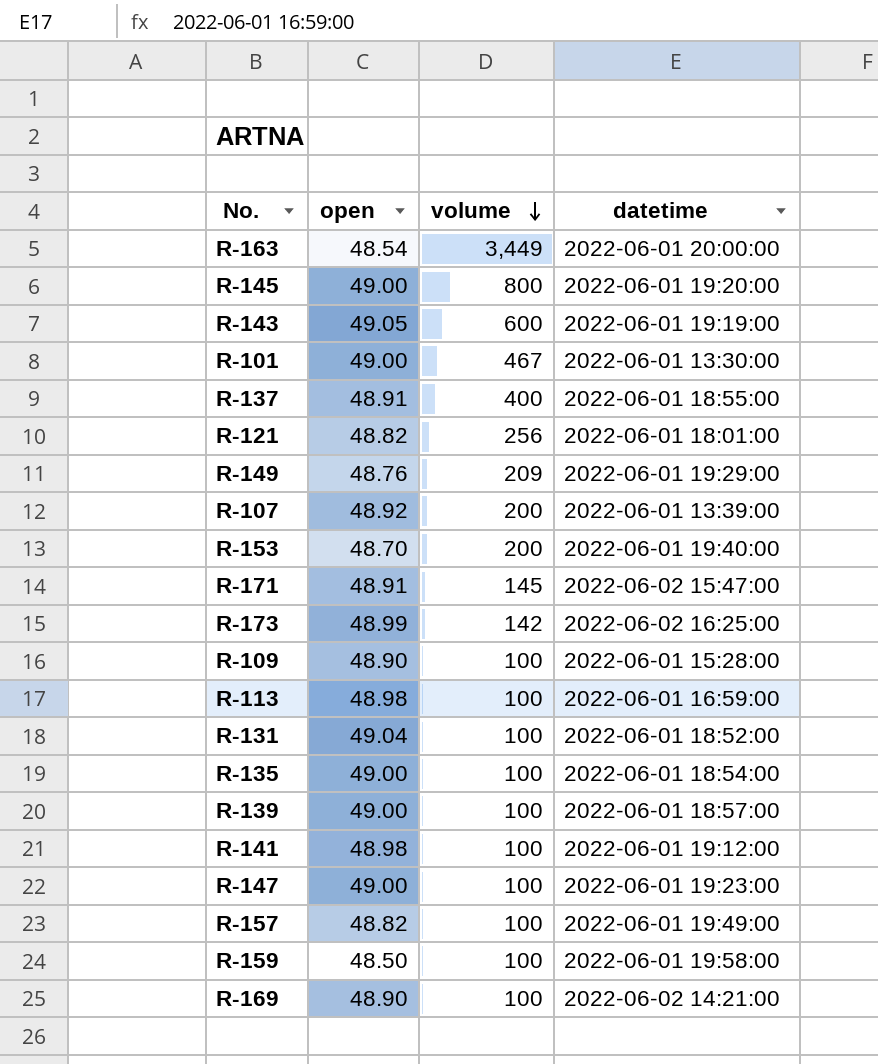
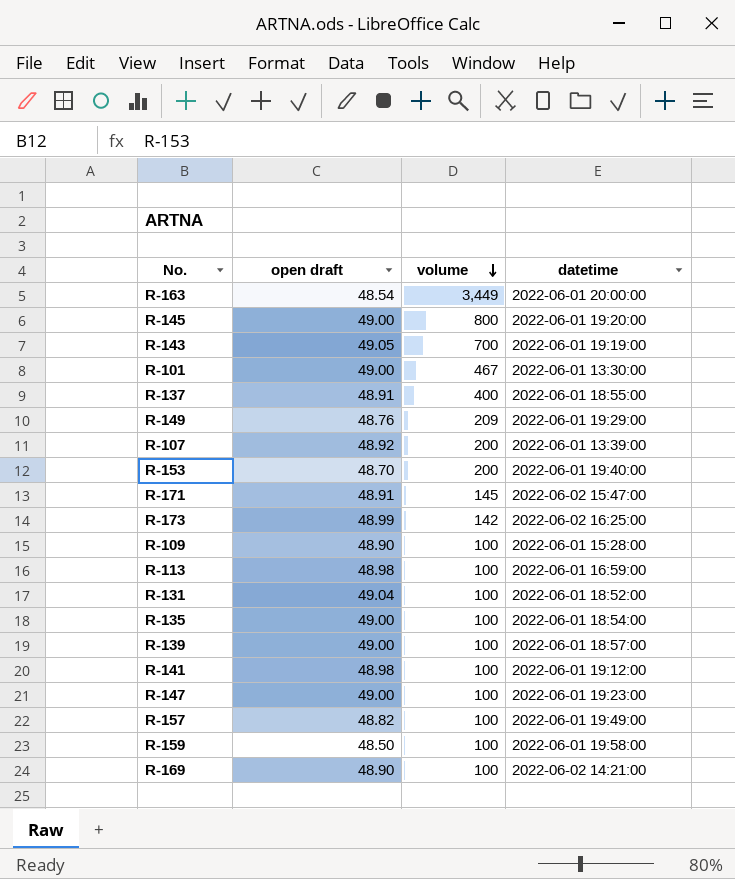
column name: open -> open draft
row R-121: 48.82 | 256 | 2022-06-01 18:01:00 -> none
R-143 | volume: 600 -> 700

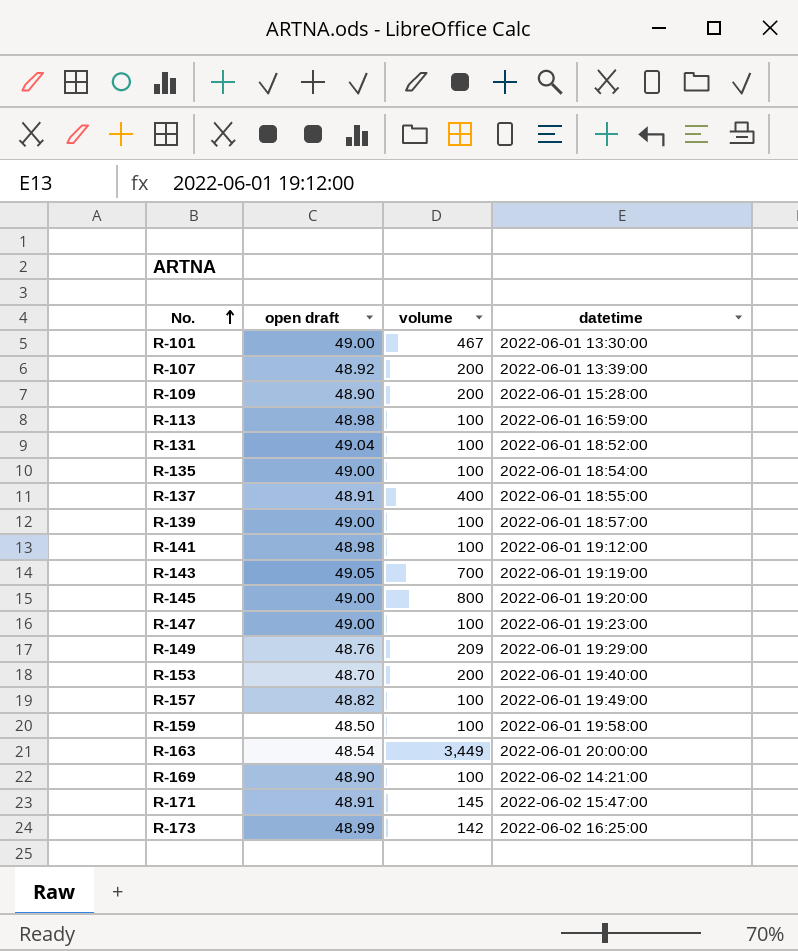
row order: volume descending -> No. ascending
R-109 | volume: 100 -> 200

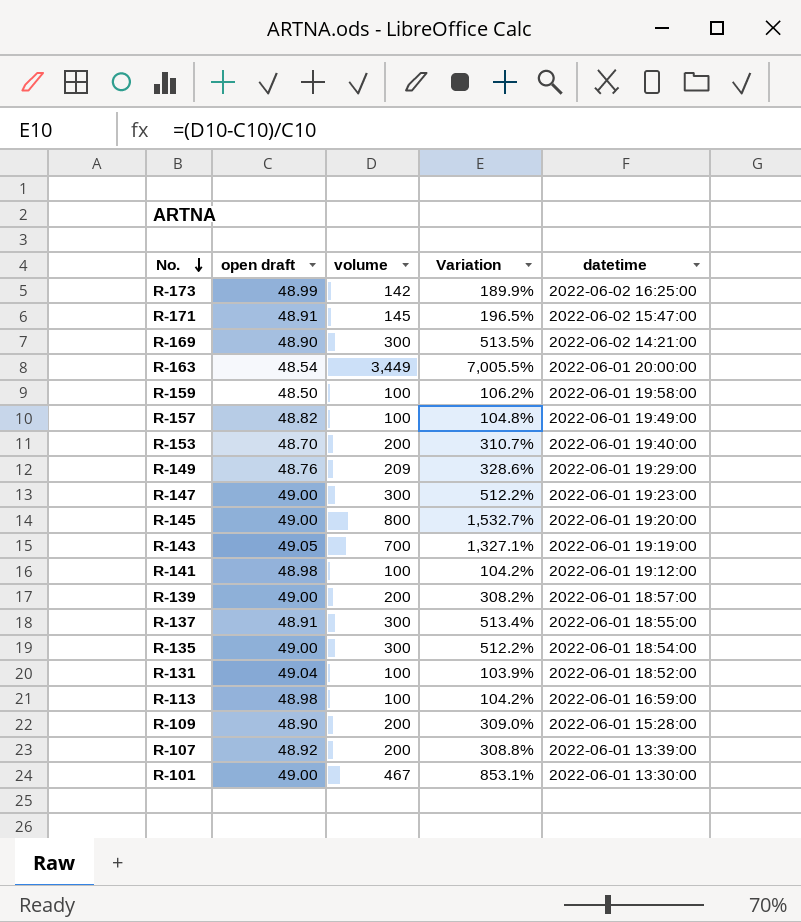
row order: No. ascending -> No. descending
column Variation | formula: none -> ([volume] - [open draft]) / [open draft]
R-169 | volume: 100 -> 300
R-147 | volume: 100 -> 300
R-139 | volume: 100 -> 200
R-137 | volume: 400 -> 300
R-135 | volume: 100 -> 300

